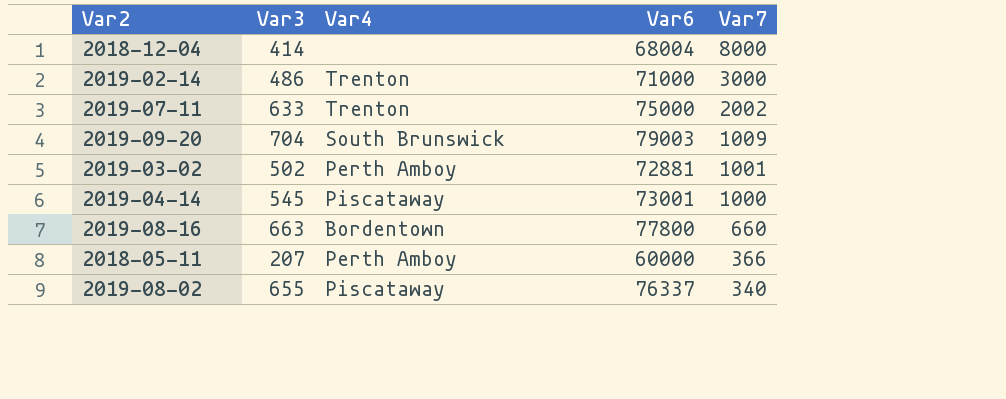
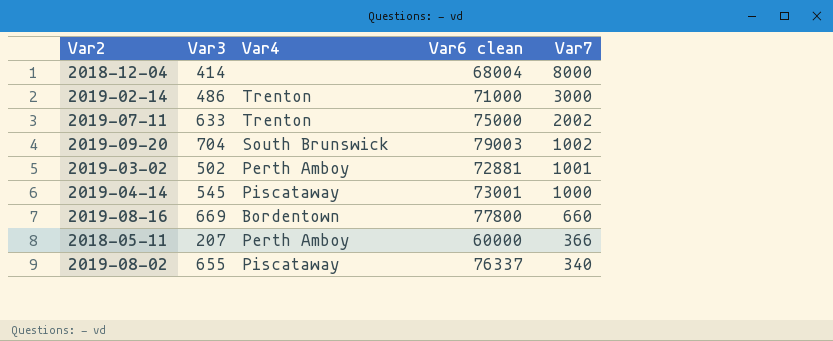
column name: Var6 -> Var6 clean
2019-09-20 | Var7: 1009 -> 1002
2019-08-16 | Var3: 663 -> 669

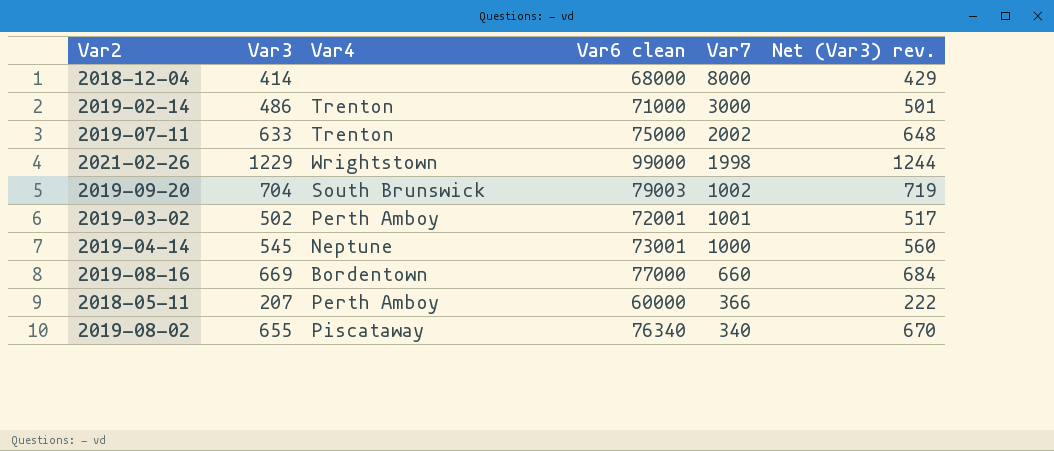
column Net (Var3) rev. | formula: none -> [Var3] + 15
2018-12-04 | Var6 clean: 68004 -> 68000
row 2021-02-26: none -> 1229 | Wrightstown | 99000 | 1998 | 1244
2019-03-02 | Var6 clean: 72881 -> 72001
2019-04-14 | Var4: Piscataway -> Neptune
2019-08-16 | Var6 clean: 77800 -> 77000
2019-08-02 | Var6 clean: 76337 -> 76340

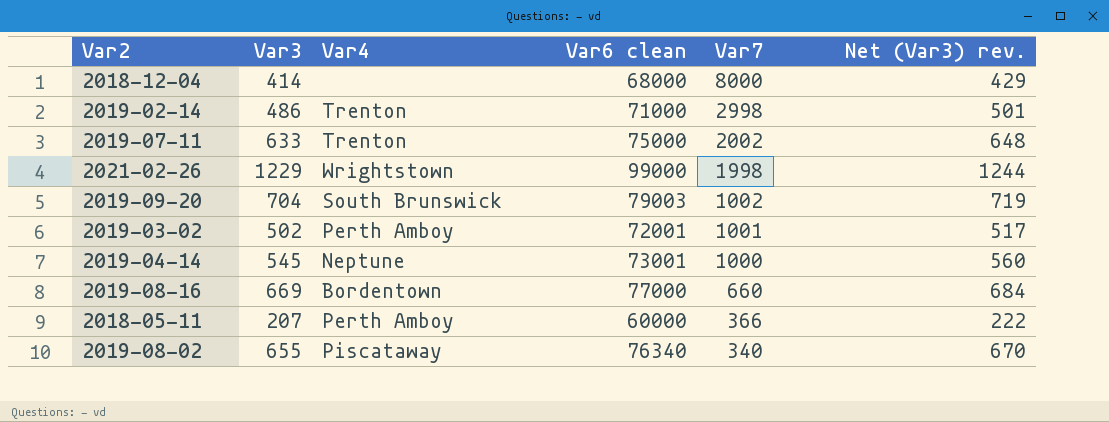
2019-02-14 | Var7: 3000 -> 2998

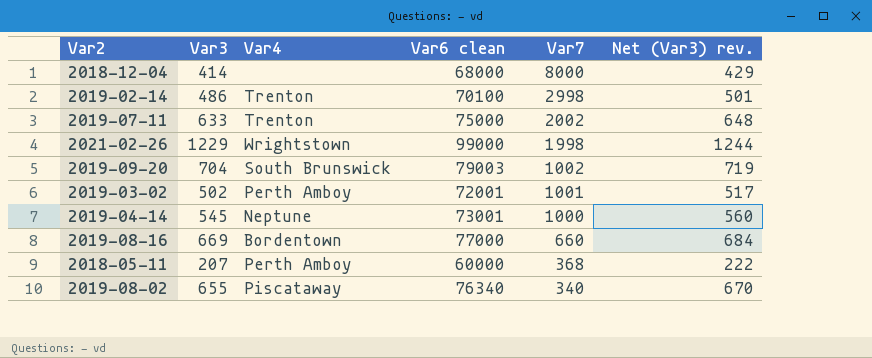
2019-02-14 | Var6 clean: 71000 -> 70100
2018-05-11 | Var7: 366 -> 368

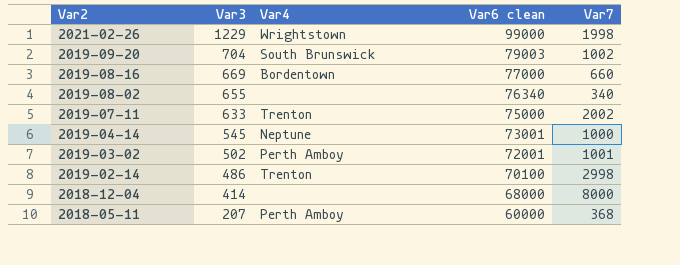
row order: Var7 descending -> Var2 descending
column Net (Var3) rev. | formula: [Var3] + 15 -> none
2019-08-02 | Var4: Piscataway -> none

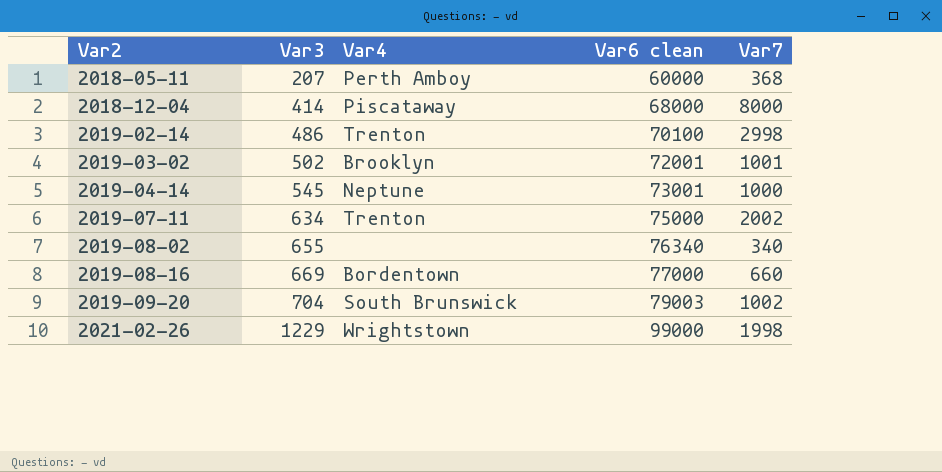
row order: Var2 descending -> Var2 ascending
2018-12-04 | Var4: none -> Piscataway
2019-03-02 | Var4: Perth Amboy -> Brooklyn
2019-07-11 | Var3: 633 -> 634

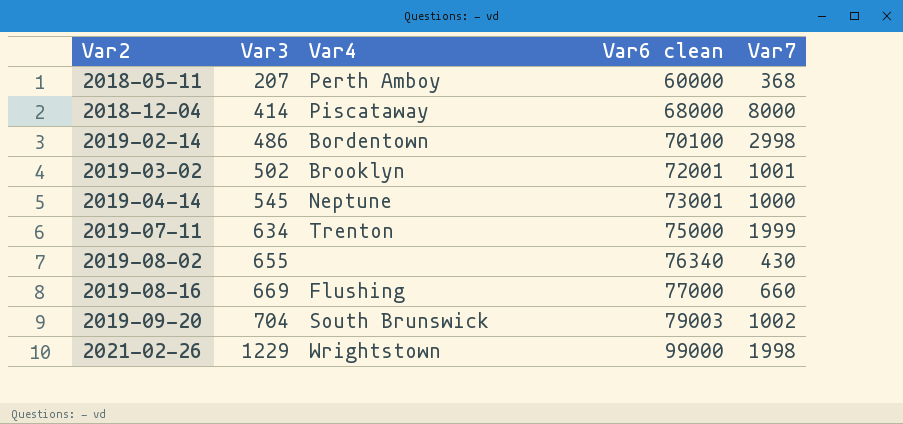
2019-02-14 | Var4: Trenton -> Bordentown
2019-07-11 | Var7: 2002 -> 1999
2019-08-02 | Var7: 340 -> 430
2019-08-16 | Var4: Bordentown -> Flushing

